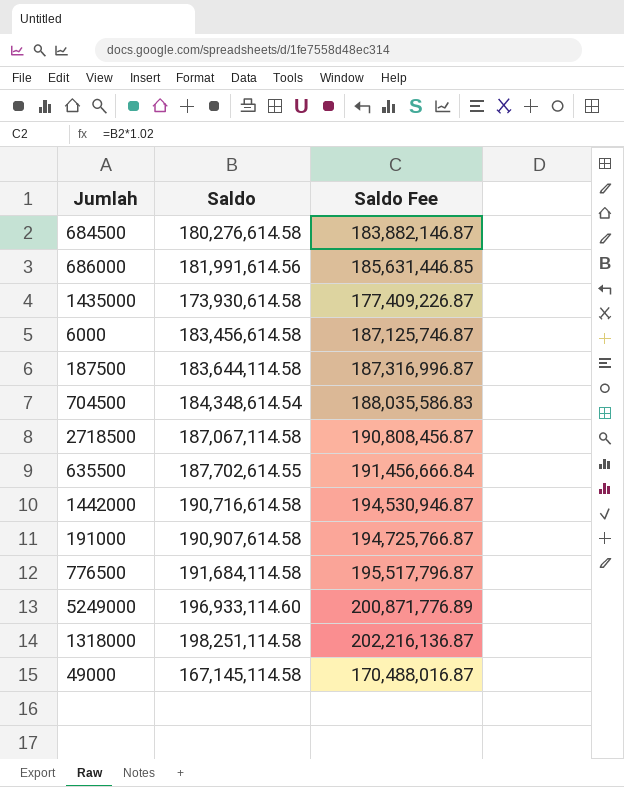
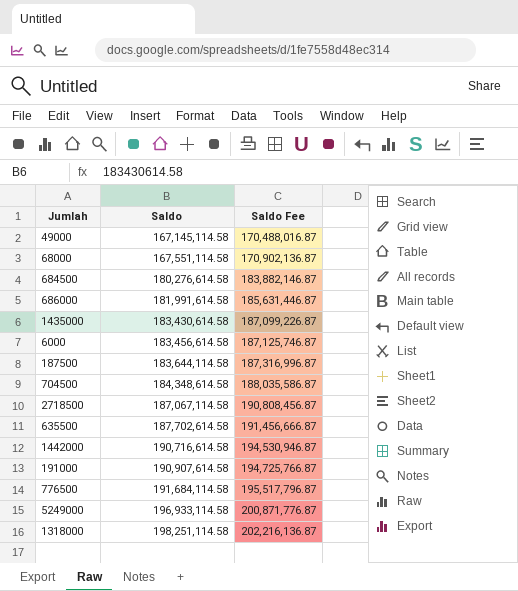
row order: none -> Saldo ascending
row 68000: none -> 167,551,114.58 | 170,902,136.87
686000 | Saldo: 181,991,614.56 -> 181,991,614.58
686000 | Saldo Fee: 185,631,446.85 -> 185,631,446.87
1435000 | Saldo: 173,930,614.58 -> 183,430,614.58
1435000 | Saldo Fee: 177,409,226.87 -> 187,099,226.87
704500 | Saldo: 184,348,614.54 -> 184,348,614.58
704500 | Saldo Fee: 188,035,586.83 -> 188,035,586.87
635500 | Saldo: 187,702,614.55 -> 187,702,614.58
635500 | Saldo Fee: 191,456,666.84 -> 191,456,666.87
5249000 | Saldo: 196,933,114.60 -> 196,933,114.58
5249000 | Saldo Fee: 200,871,776.89 -> 200,871,776.87

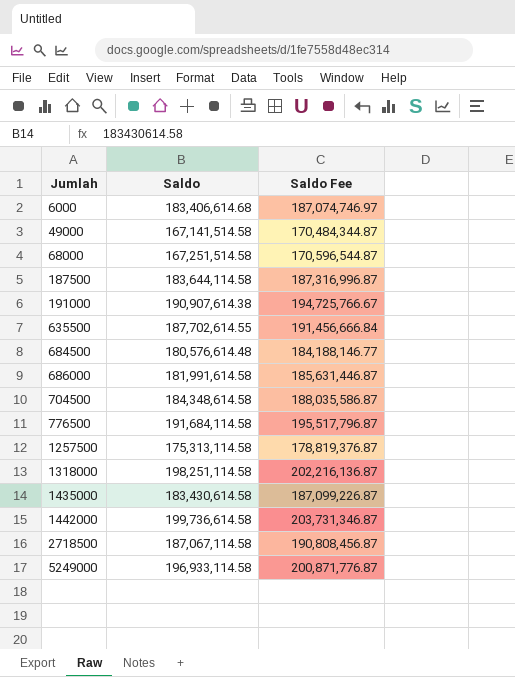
row order: Saldo ascending -> Jumlah ascending
6000 | Saldo: 183,456,614.58 -> 183,406,614.68
6000 | Saldo Fee: 187,125,746.87 -> 187,074,746.97
49000 | Saldo: 167,145,114.58 -> 167,141,514.58
49000 | Saldo Fee: 170,488,016.87 -> 170,484,344.87
68000 | Saldo: 167,551,114.58 -> 167,251,514.58
68000 | Saldo Fee: 170,902,136.87 -> 170,596,544.87
191000 | Saldo: 190,907,614.58 -> 190,907,614.38
191000 | Saldo Fee: 194,725,766.87 -> 194,725,766.67
635500 | Saldo: 187,702,614.58 -> 187,702,614.55
635500 | Saldo Fee: 191,456,666.87 -> 191,456,666.84
684500 | Saldo: 180,276,614.58 -> 180,576,614.48
684500 | Saldo Fee: 183,882,146.87 -> 184,188,146.77
row 1257500: none -> 175,313,114.58 | 178,819,376.87
1442000 | Saldo: 190,716,614.58 -> 199,736,614.58
1442000 | Saldo Fee: 194,530,946.87 -> 203,731,346.87

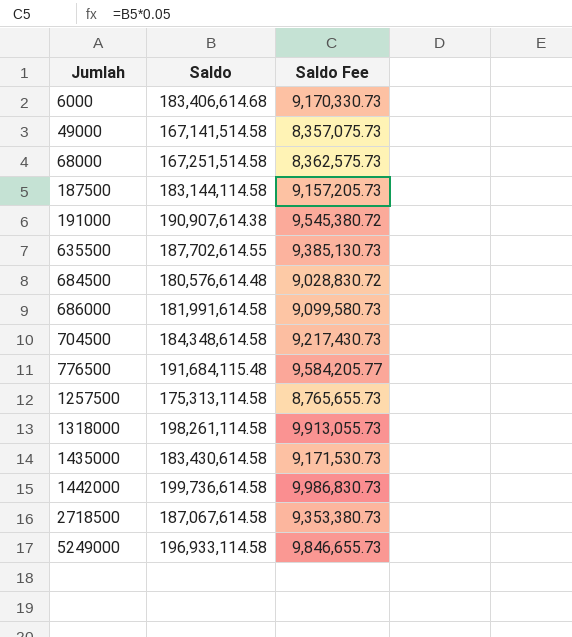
column Saldo Fee | formula: [Saldo] * 1.02 -> [Saldo] * 0.05
187500 | Saldo: 183,644,114.58 -> 183,144,114.58
776500 | Saldo: 191,684,114.58 -> 191,684,115.48
1318000 | Saldo: 198,251,114.58 -> 198,261,114.58
2718500 | Saldo: 187,067,114.58 -> 187,067,614.58

